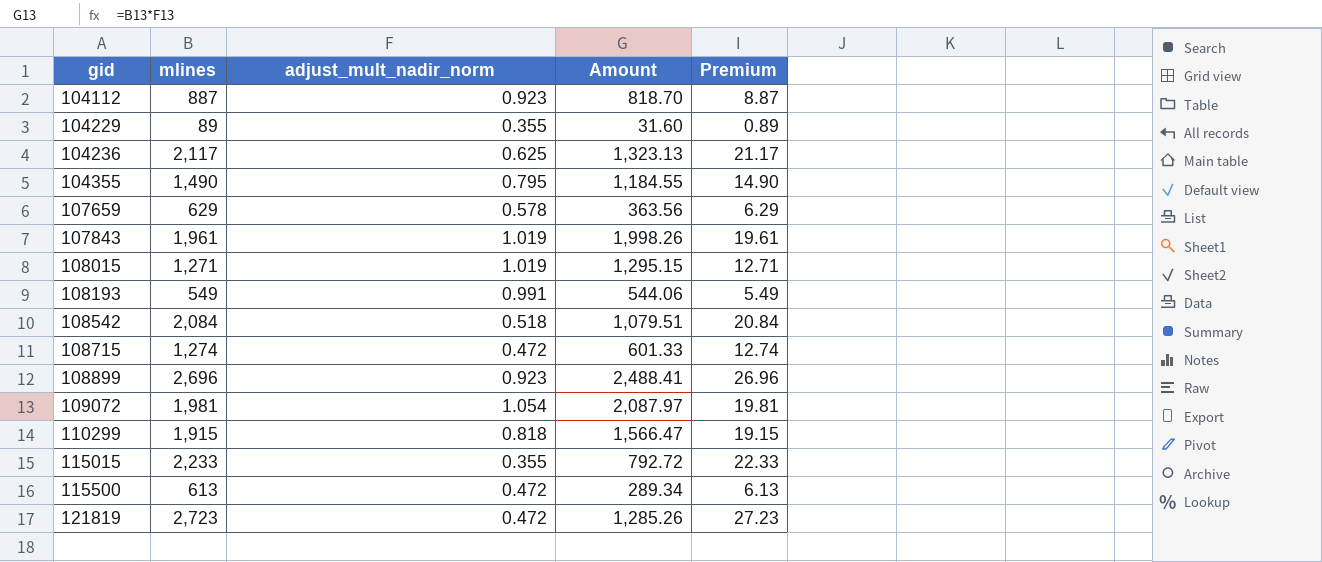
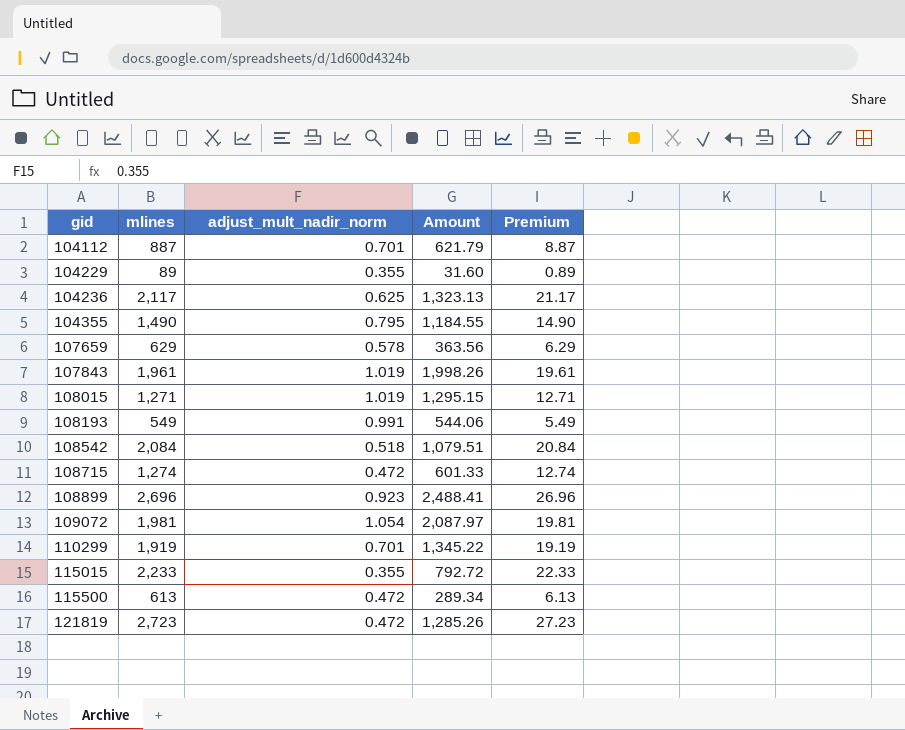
104112 | adjust_mult_nadir_norm: 0.923 -> 0.701
104112 | Amount: 818.70 -> 621.79
110299 | mlines: 1,915 -> 1,919
110299 | adjust_mult_nadir_norm: 0.818 -> 0.701
110299 | Amount: 1,566.47 -> 1,345.22
110299 | Premium: 19.15 -> 19.19

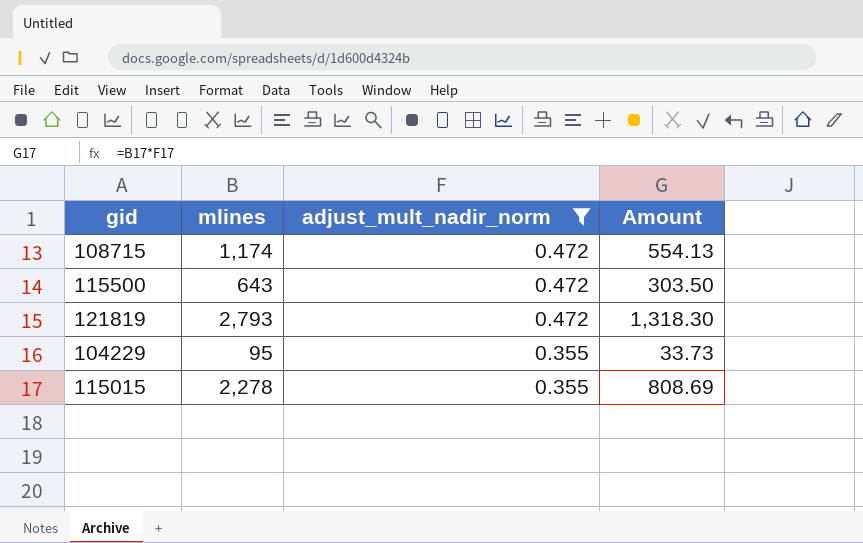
filter: none -> adjust_mult_nadir_norm <= 0.472
row order: gid ascending -> adjust_mult_nadir_norm descending
column Premium | formula: [mlines] * 0.01 -> none
108715 | mlines: 1,274 -> 1,174
108715 | Amount: 601.33 -> 554.13
115500 | mlines: 613 -> 643
115500 | Amount: 289.34 -> 303.50
121819 | mlines: 2,723 -> 2,793
121819 | Amount: 1,285.26 -> 1,318.30
104229 | mlines: 89 -> 95
104229 | Amount: 31.60 -> 33.73
115015 | mlines: 2,233 -> 2,278
115015 | Amount: 792.72 -> 808.69

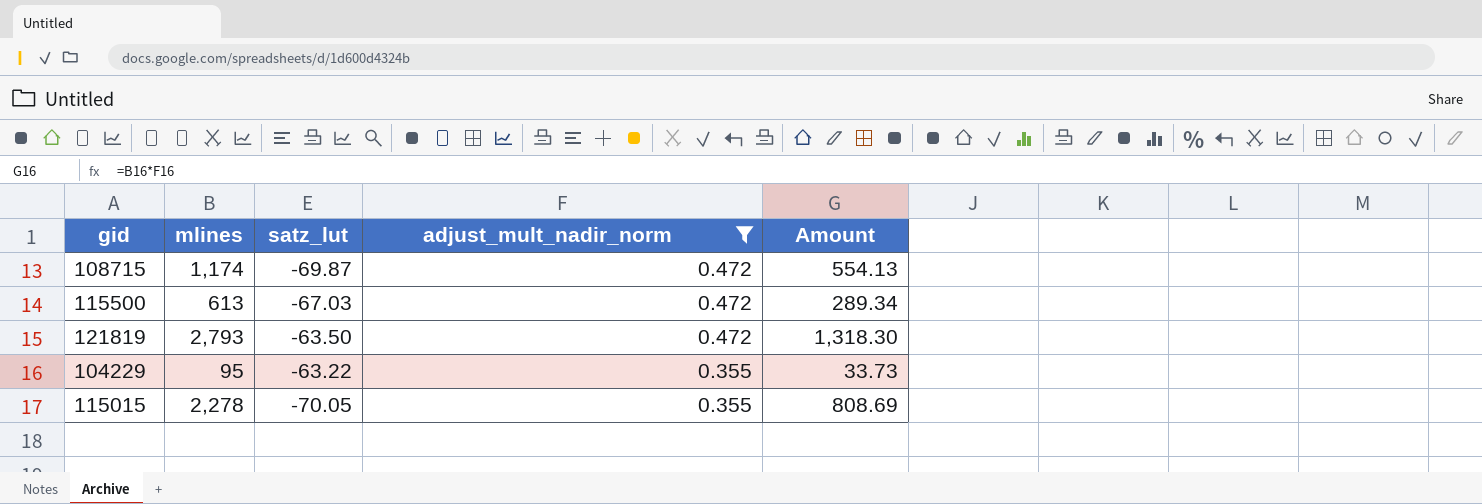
column satz_lut | position: none -> 3
115500 | mlines: 643 -> 613
115500 | Amount: 303.50 -> 289.34

